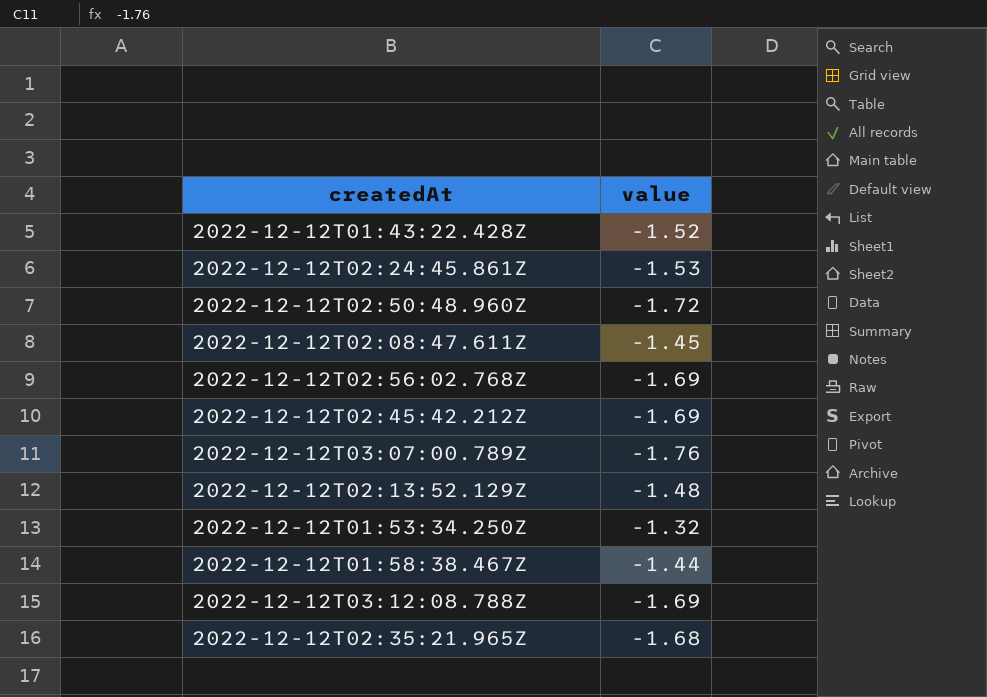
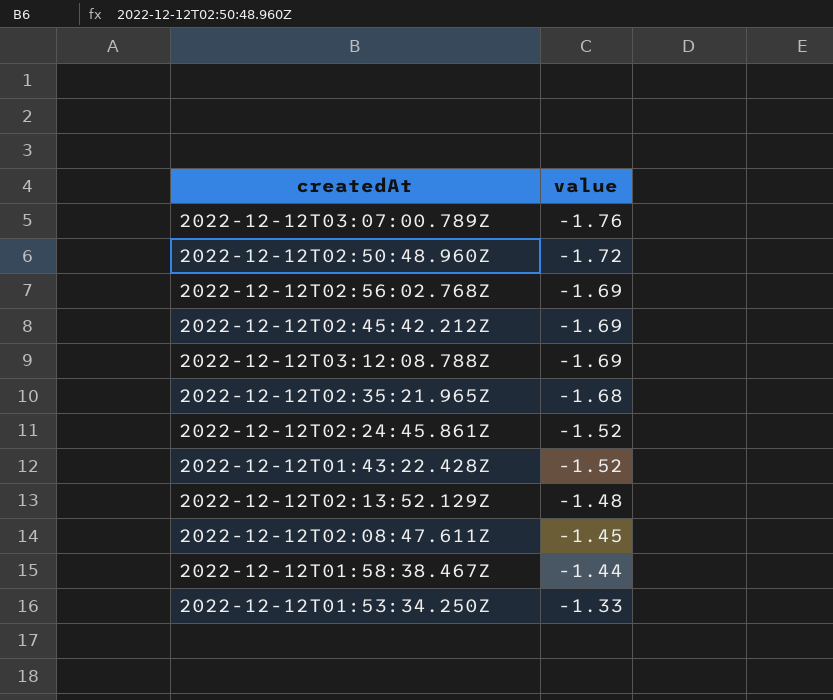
row order: none -> value ascending
2022-12-12T02:24:45.861Z | value: -1.53 -> -1.52
2022-12-12T01:53:34.250Z | value: -1.32 -> -1.33

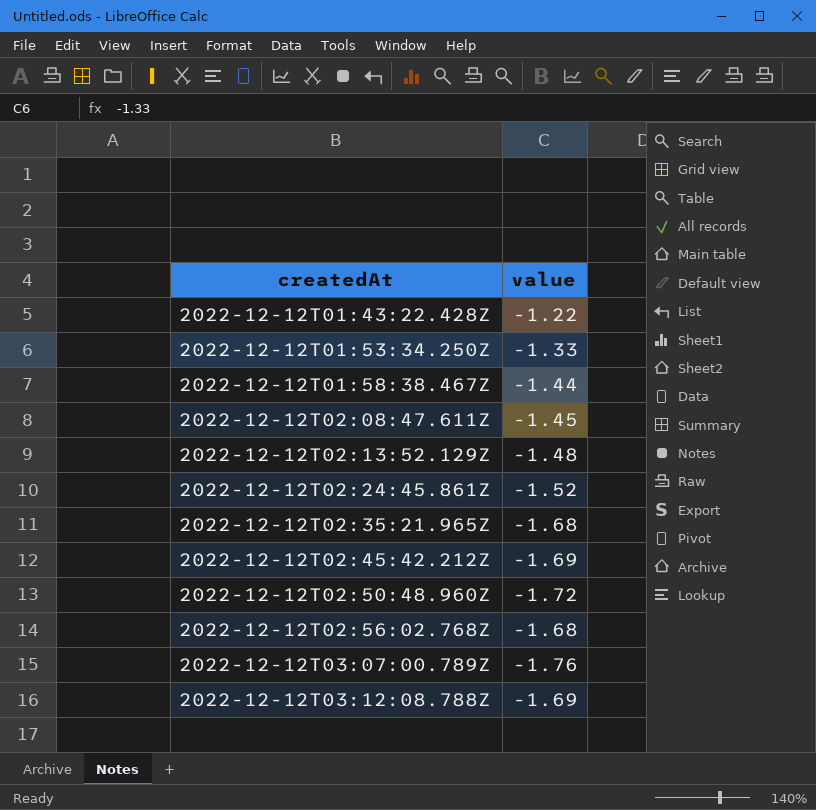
row order: value ascending -> createdAt ascending
2022-12-12T01:43:22.428Z | value: -1.52 -> -1.22
2022-12-12T02:56:02.768Z | value: -1.69 -> -1.68

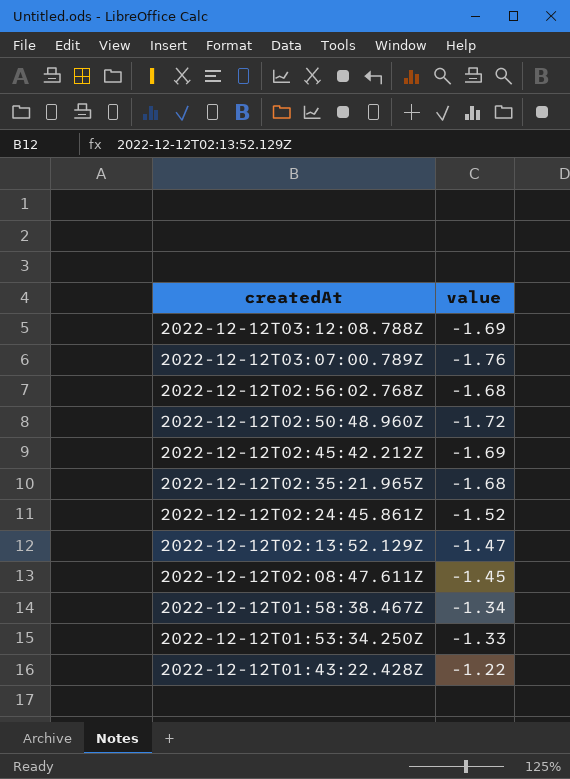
row order: createdAt ascending -> createdAt descending
2022-12-12T02:13:52.129Z | value: -1.48 -> -1.47
2022-12-12T01:58:38.467Z | value: -1.44 -> -1.34

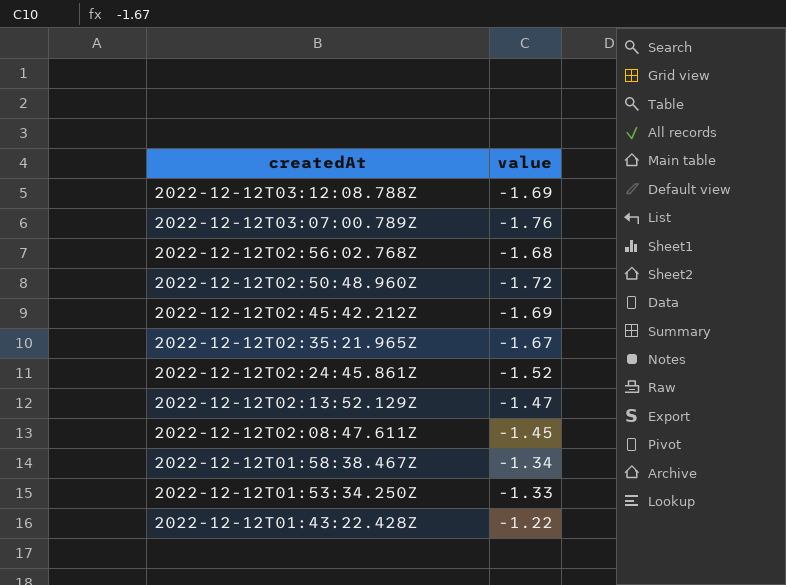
2022-12-12T02:35:21.965Z | value: -1.68 -> -1.67

